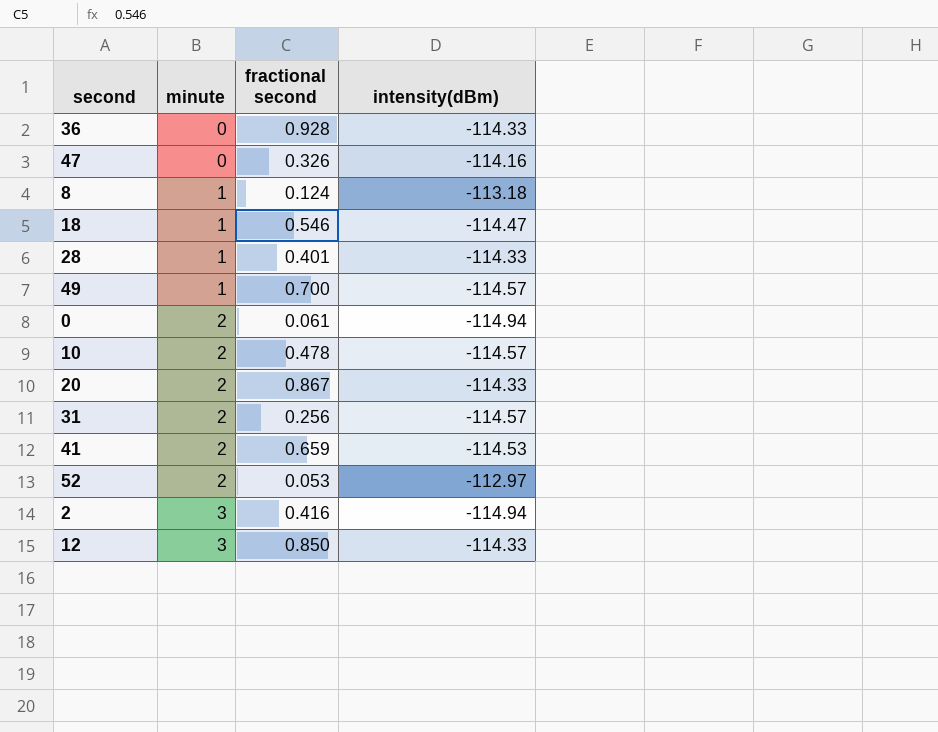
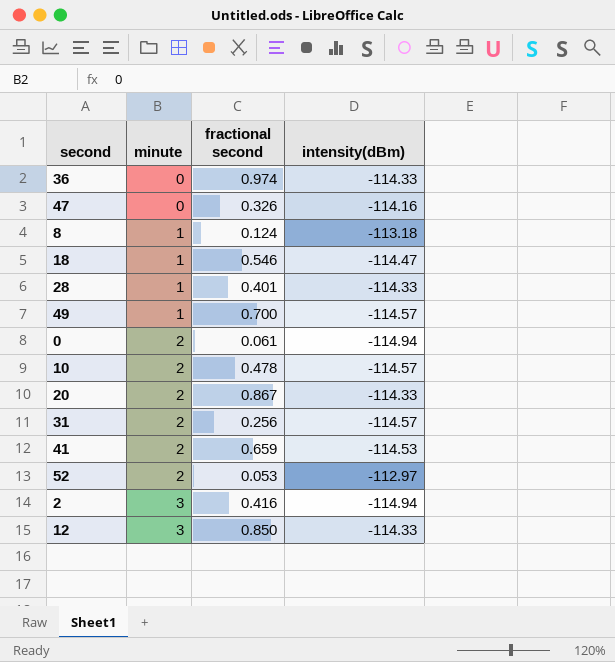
36 | fractional second: 0.928 -> 0.974

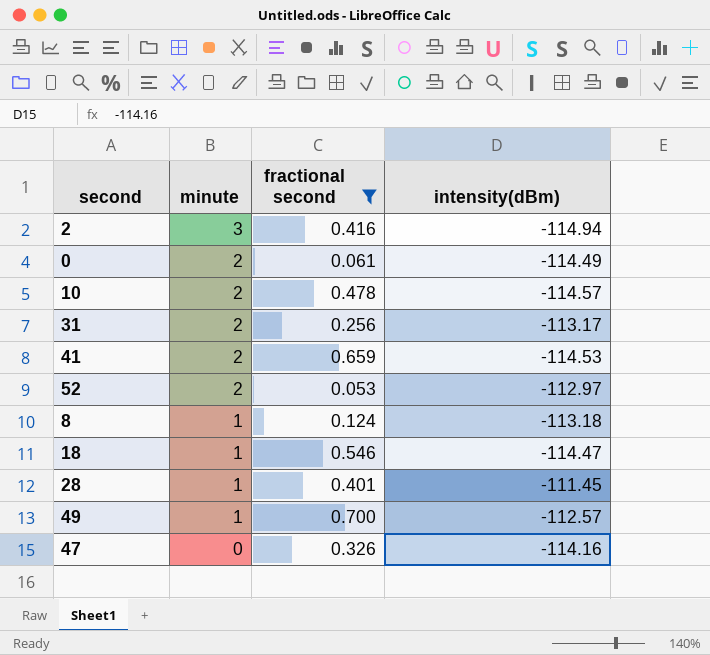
filter: none -> fractional second <= 0.700
row order: minute ascending -> minute descending
0 | intensity(dBm): -114.94 -> -114.49
31 | intensity(dBm): -114.57 -> -113.17
28 | intensity(dBm): -114.33 -> -111.45
49 | intensity(dBm): -114.57 -> -112.57

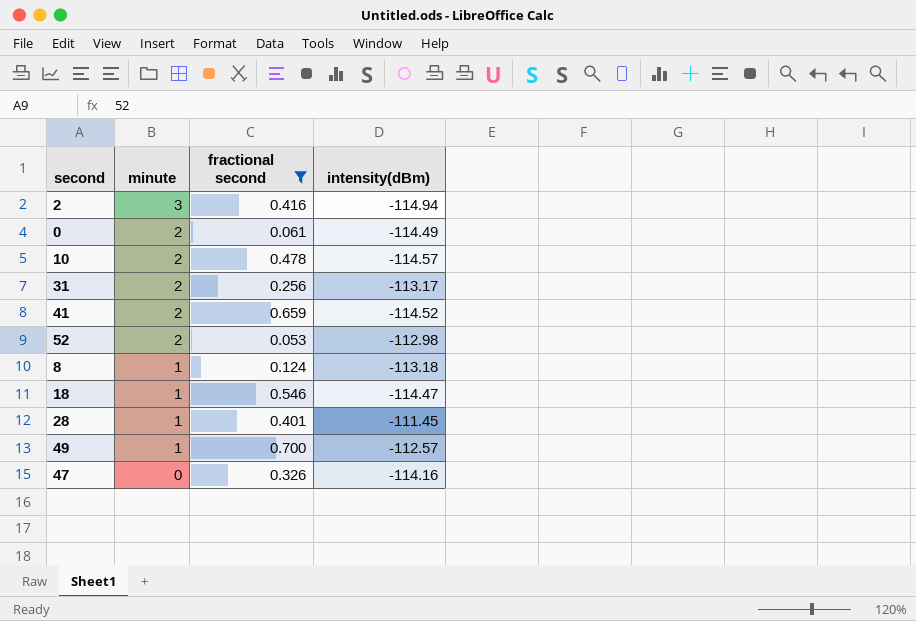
41 | intensity(dBm): -114.53 -> -114.52
52 | intensity(dBm): -112.97 -> -112.98

